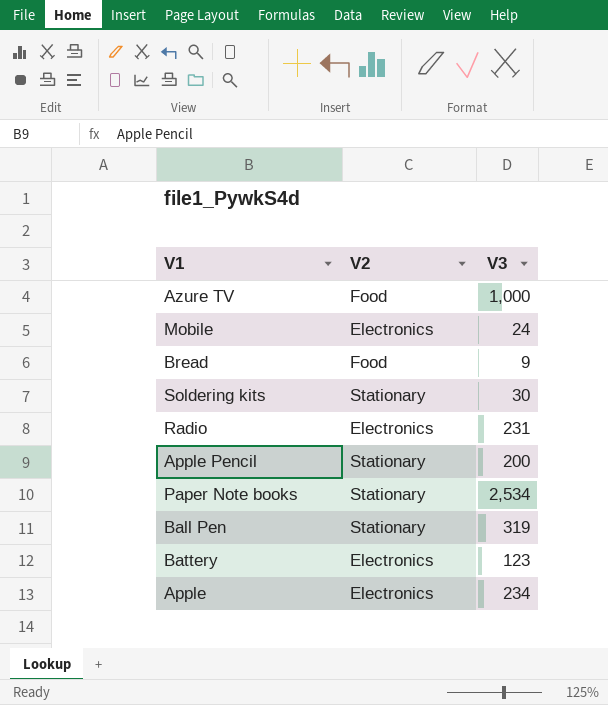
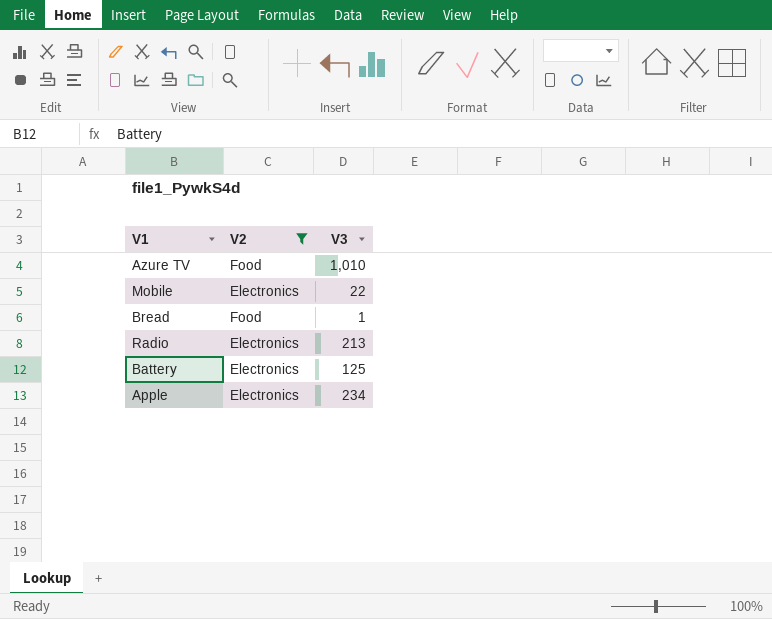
filter: none -> V2 != Stationary
Azure TV | V3: 1,000 -> 1,010
Mobile | V3: 24 -> 22
Bread | V3: 9 -> 1
Radio | V3: 231 -> 213
Battery | V3: 123 -> 125

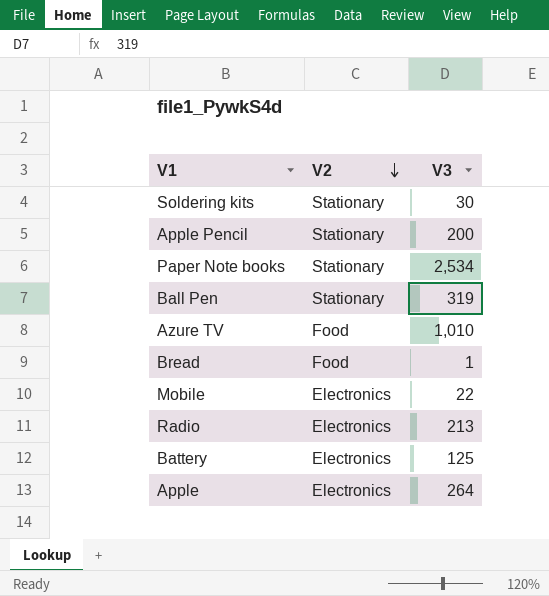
filter: V2 != Stationary -> none
row order: none -> V2 descending
Apple | V3: 234 -> 264

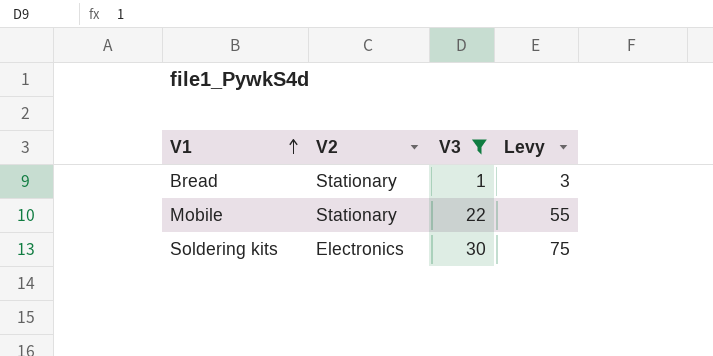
filter: none -> V3 <= 30
row order: V2 descending -> V1 ascending
column Levy | formula: none -> [V3] * 2.5
Bread | V2: Food -> Stationary
Mobile | V2: Electronics -> Stationary
Soldering kits | V2: Stationary -> Electronics

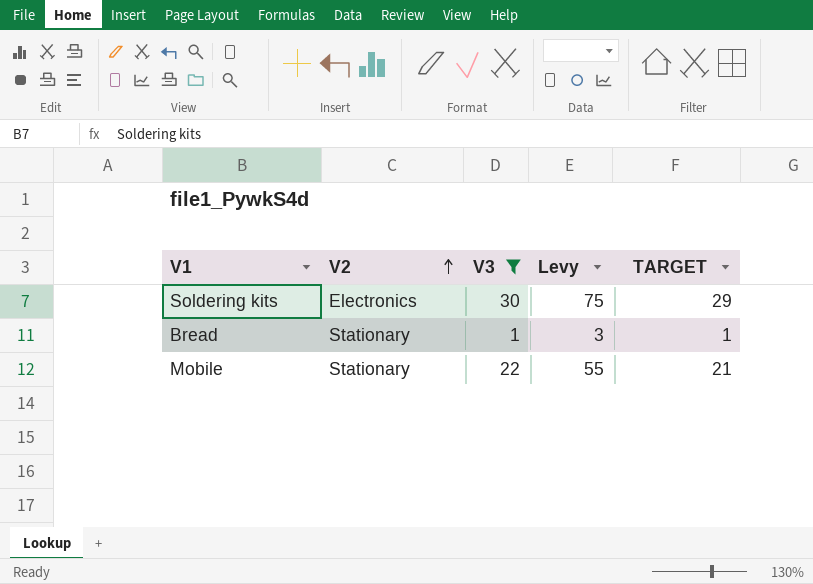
row order: V1 ascending -> V2 ascending
column TARGET | formula: none -> [V3] * 0.95

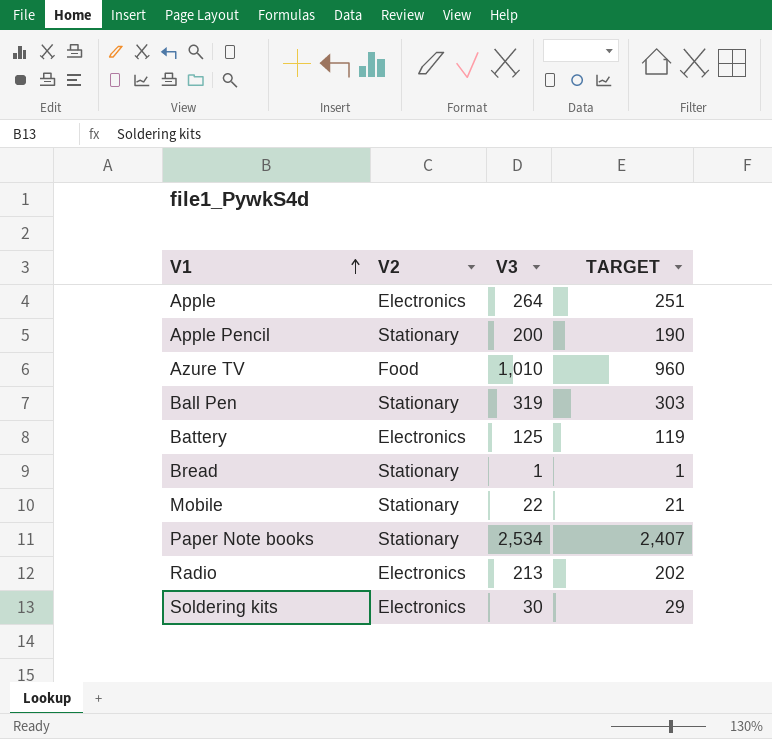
filter: V3 <= 30 -> none
row order: V2 ascending -> V1 ascending
column Levy | formula: [V3] * 2.5 -> none

